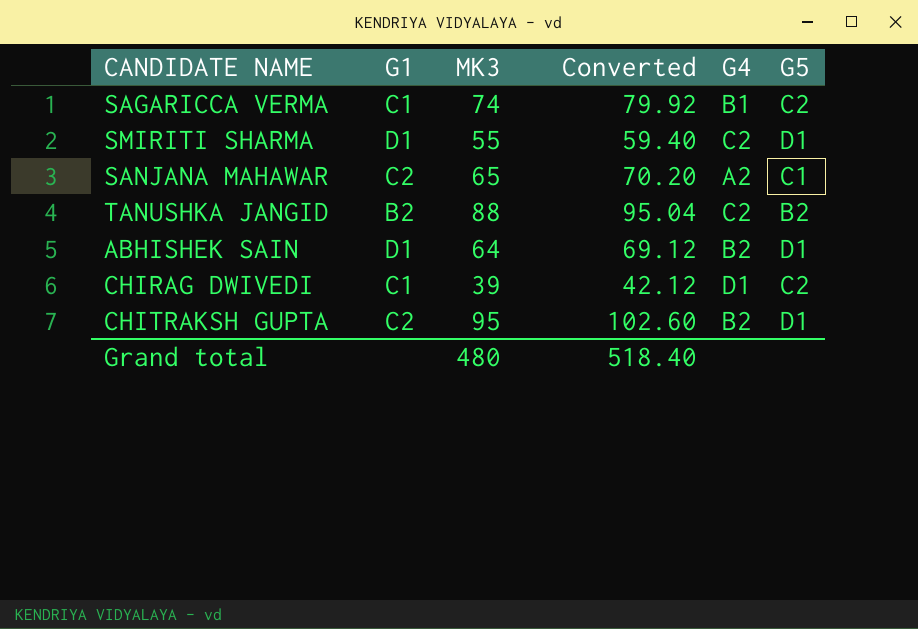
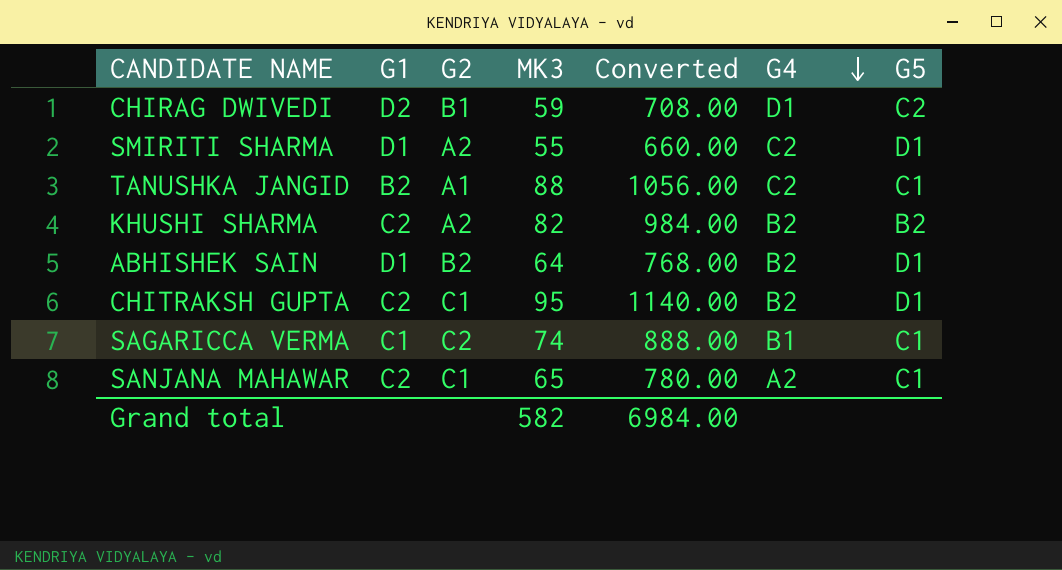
row order: none -> G4 descending
column G2 | position: none -> 3
column Converted | formula: [MK3] * 1.08 -> [MK3] * 12
CHIRAG DWIVEDI | G1: C1 -> D2
CHIRAG DWIVEDI | MK3: 39 -> 59
TANUSHKA JANGID | G5: B2 -> C1
row KHUSHI SHARMA: none -> C2 | A2 | 82 | 984.00 | B2 | B2
SAGARICCA VERMA | G5: C2 -> C1
Grand total | MK3: 480 -> 582
Grand total | Converted: 518.40 -> 6984.00

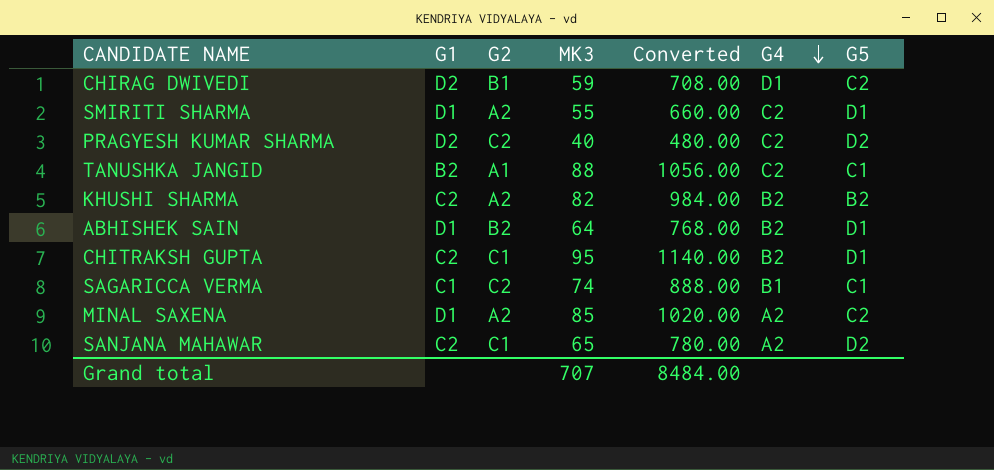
row PRAGYESH KUMAR SHARMA: none -> D2 | C2 | 40 | 480.00 | C2 | D2
row MINAL SAXENA: none -> D1 | A2 | 85 | 1020.00 | A2 | C2
SANJANA MAHAWAR | G5: C1 -> D2
Grand total | MK3: 582 -> 707
Grand total | Converted: 6984.00 -> 8484.00

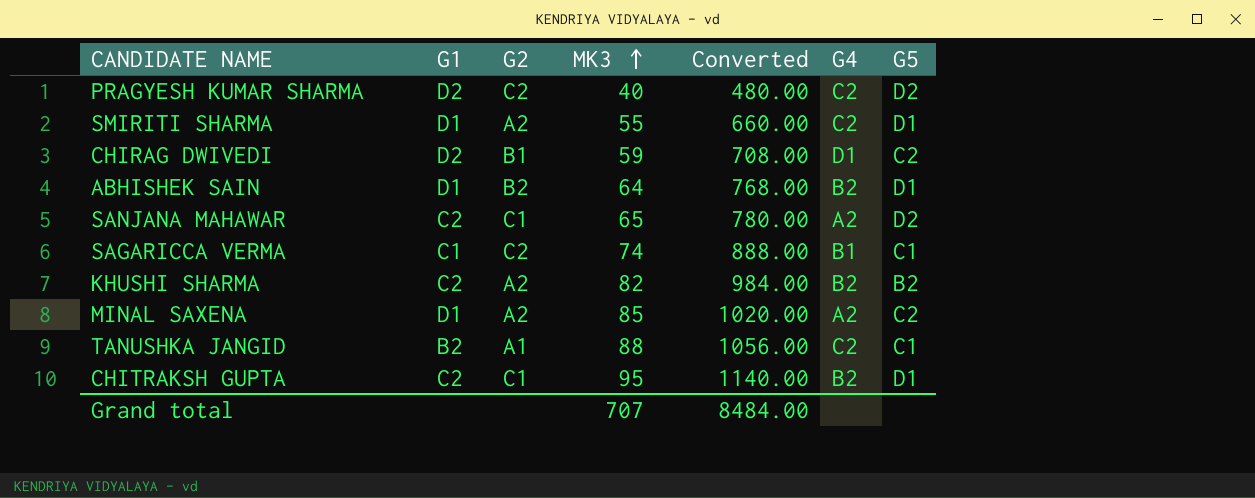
row order: G4 descending -> MK3 ascending

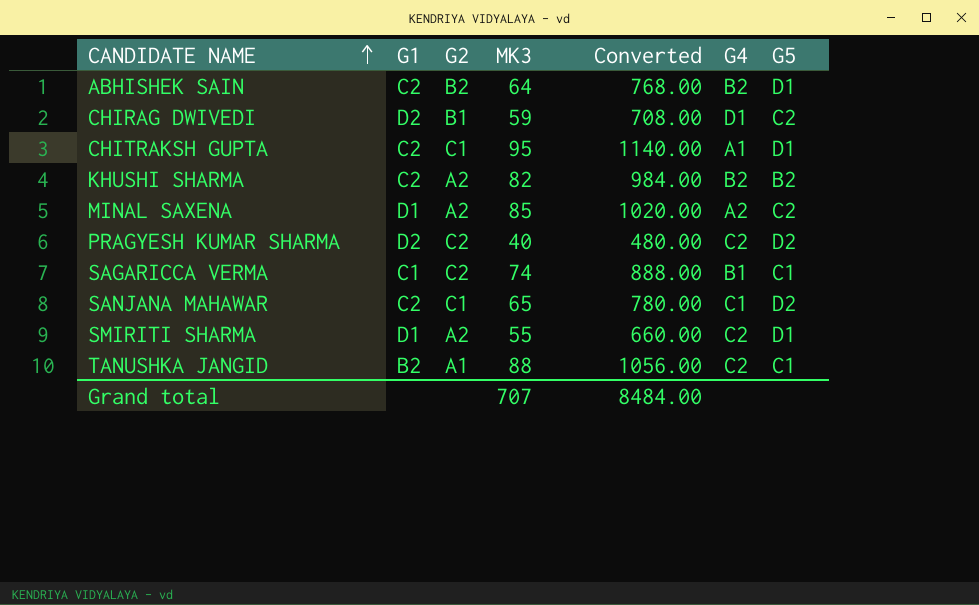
row order: MK3 ascending -> CANDIDATE NAME ascending
ABHISHEK SAIN | G1: D1 -> C2
CHITRAKSH GUPTA | G4: B2 -> A1
SANJANA MAHAWAR | G4: A2 -> C1

